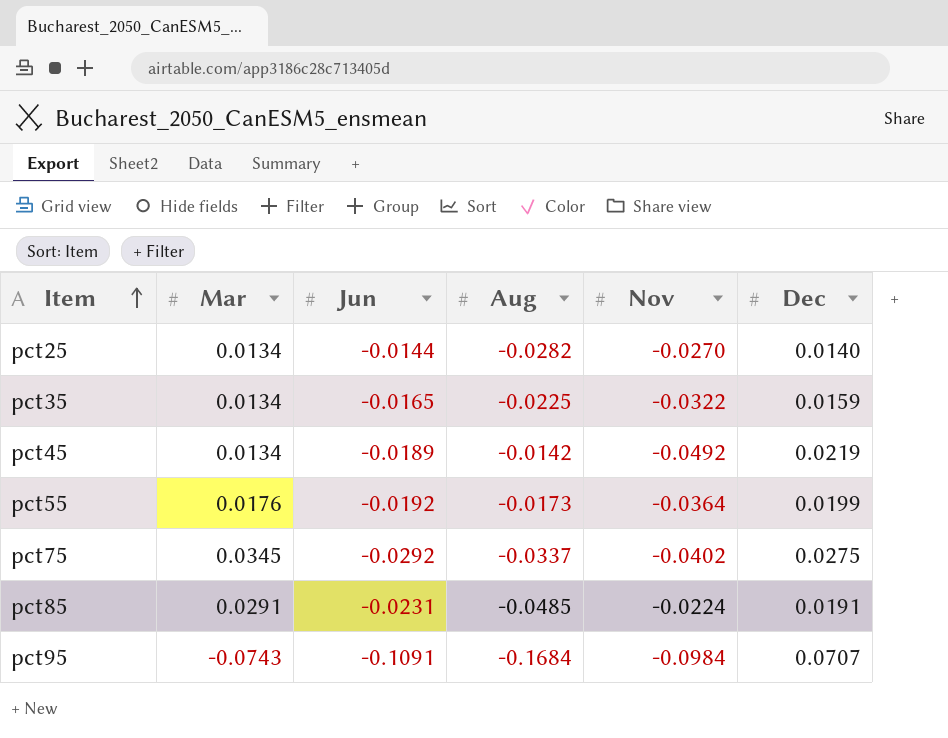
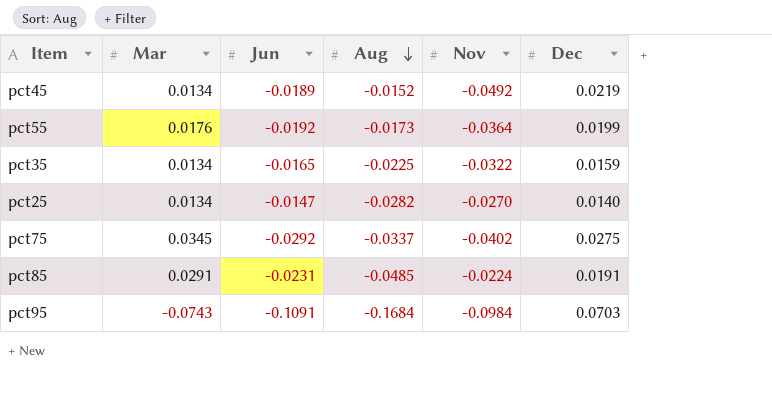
row order: Item ascending -> Aug descending
pct45 | Aug: -0.0142 -> -0.0152
pct25 | Jun: -0.0144 -> -0.0147
pct95 | Dec: 0.0707 -> 0.0703

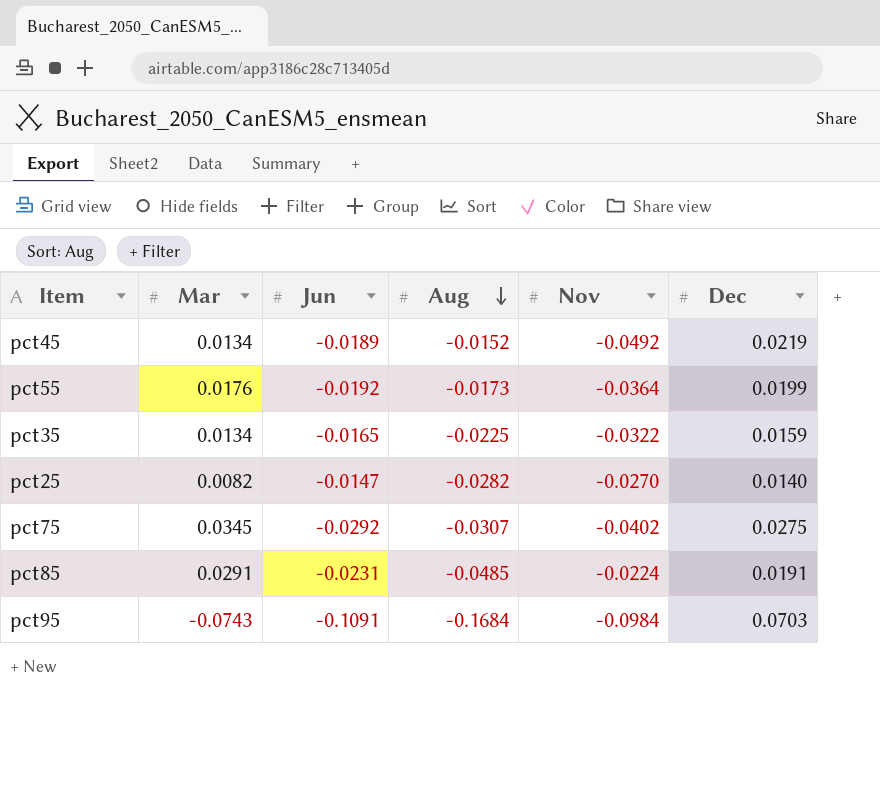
pct25 | Mar: 0.0134 -> 0.0082
pct75 | Aug: -0.0337 -> -0.0307

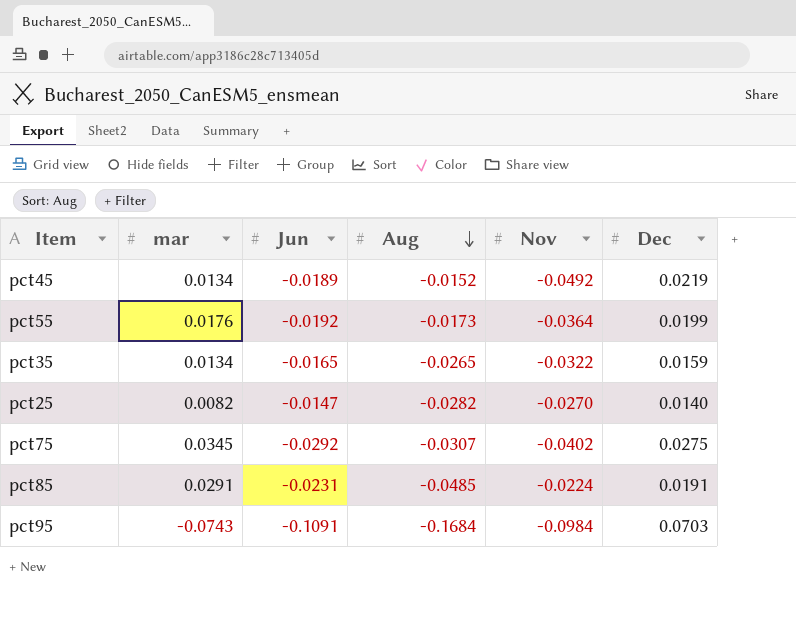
column name: Mar -> mar
pct35 | Aug: -0.0225 -> -0.0265

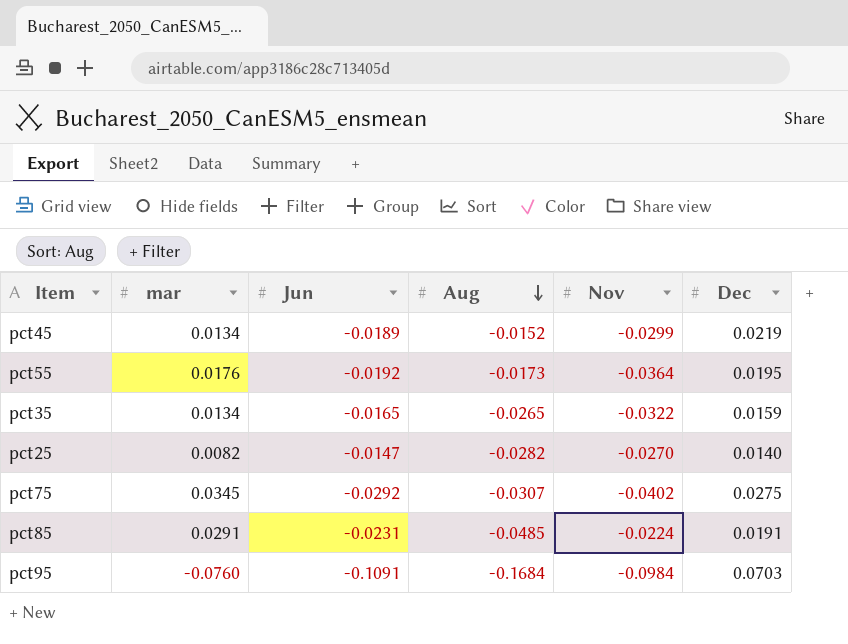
pct45 | Nov: -0.0492 -> -0.0299
pct55 | Dec: 0.0199 -> 0.0195
pct95 | mar: -0.0743 -> -0.0760

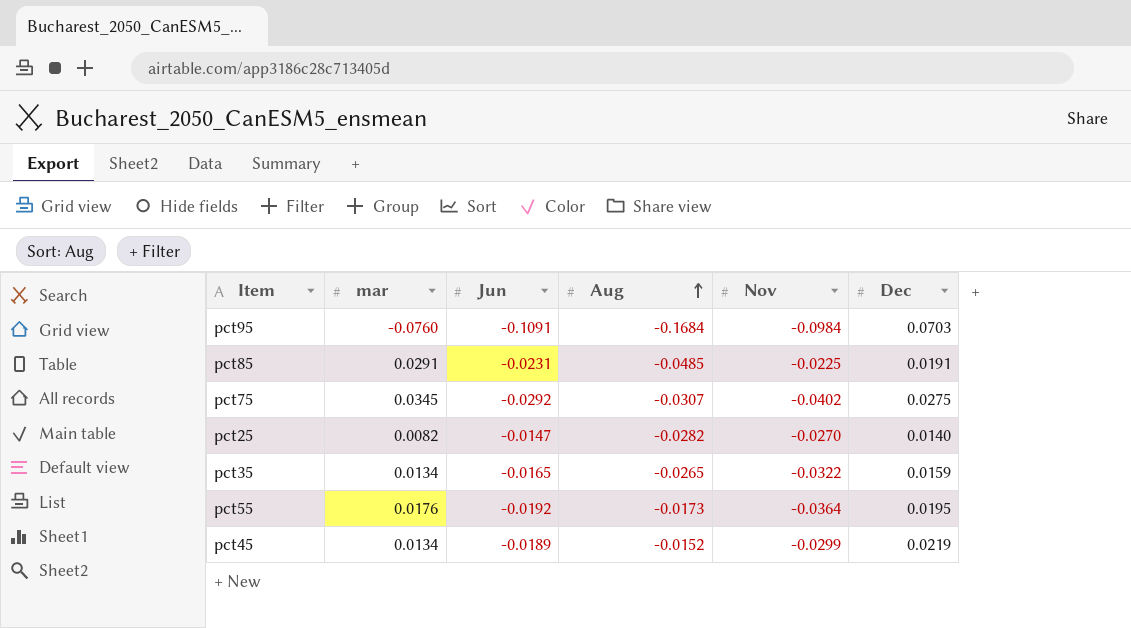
row order: Aug descending -> Aug ascending
pct85 | Nov: -0.0224 -> -0.0225

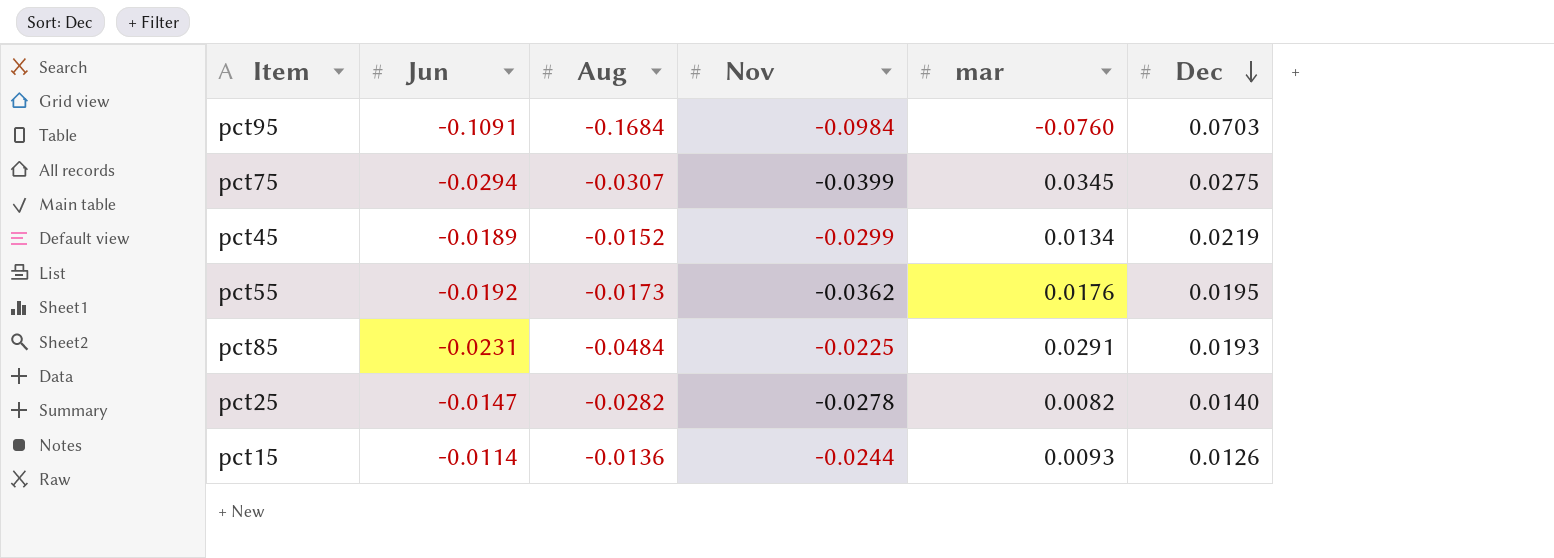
row order: Aug ascending -> Dec descending
column mar | position: 2 -> 5
row pct35: 0.0134 | -0.0165 | -0.0265 | -0.0322 | 0.0159 -> none
pct75 | Jun: -0.0292 -> -0.0294
pct75 | Nov: -0.0402 -> -0.0399
pct55 | Nov: -0.0364 -> -0.0362
pct85 | Aug: -0.0485 -> -0.0484
pct85 | Dec: 0.0191 -> 0.0193
pct25 | Nov: -0.0270 -> -0.0278
row pct15: none -> -0.0114 | -0.0136 | -0.0244 | 0.0093 | 0.0126

